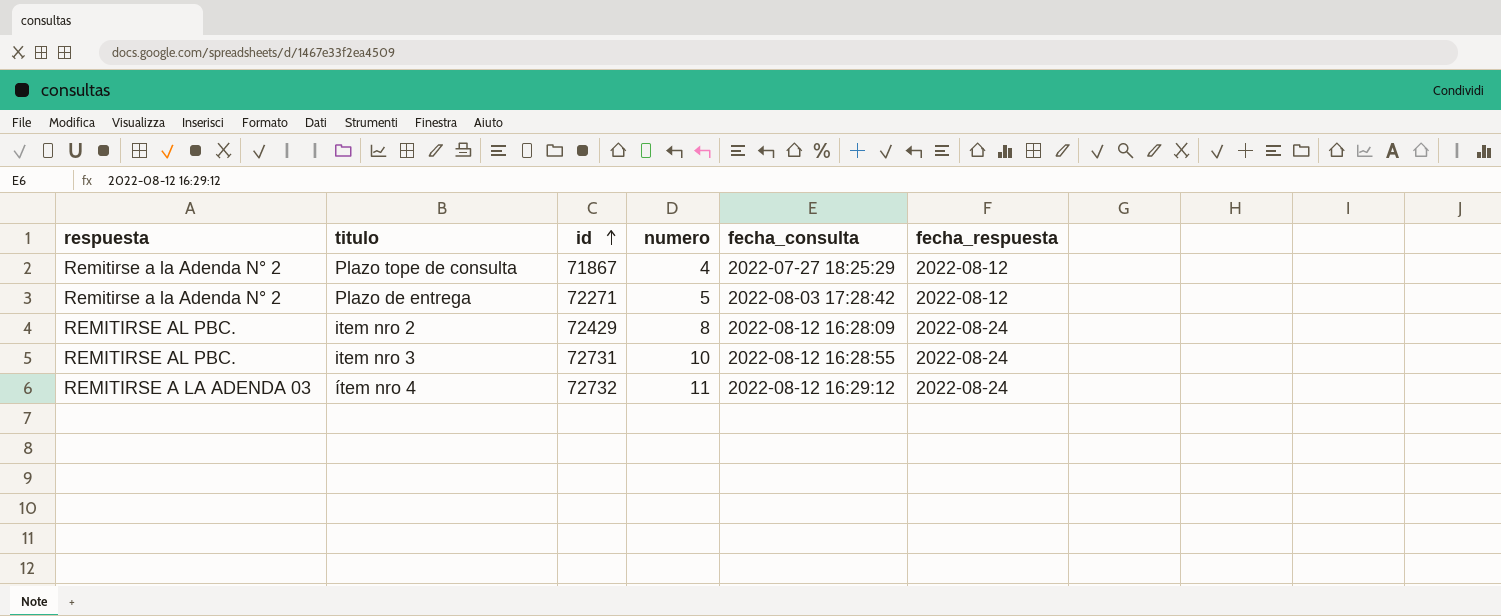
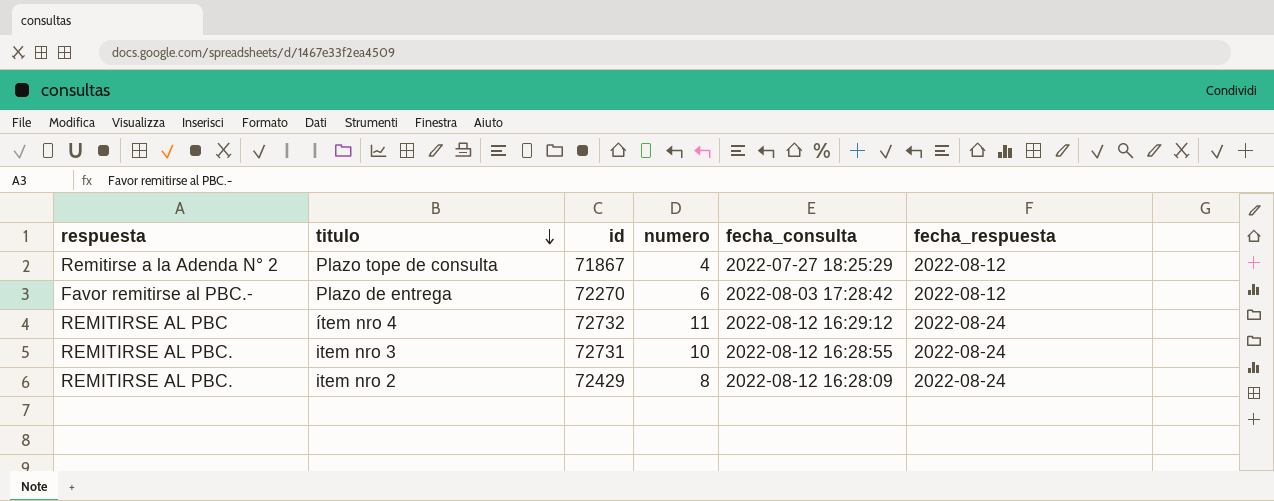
row order: id ascending -> titulo descending
Plazo de entrega | respuesta: Remitirse a la Adenda N° 2 -> Favor remitirse al PBC.-
Plazo de entrega | id: 72271 -> 72270
Plazo de entrega | numero: 5 -> 6
ítem nro 4 | respuesta: REMITIRSE A LA ADENDA 03 -> REMITIRSE AL PBC

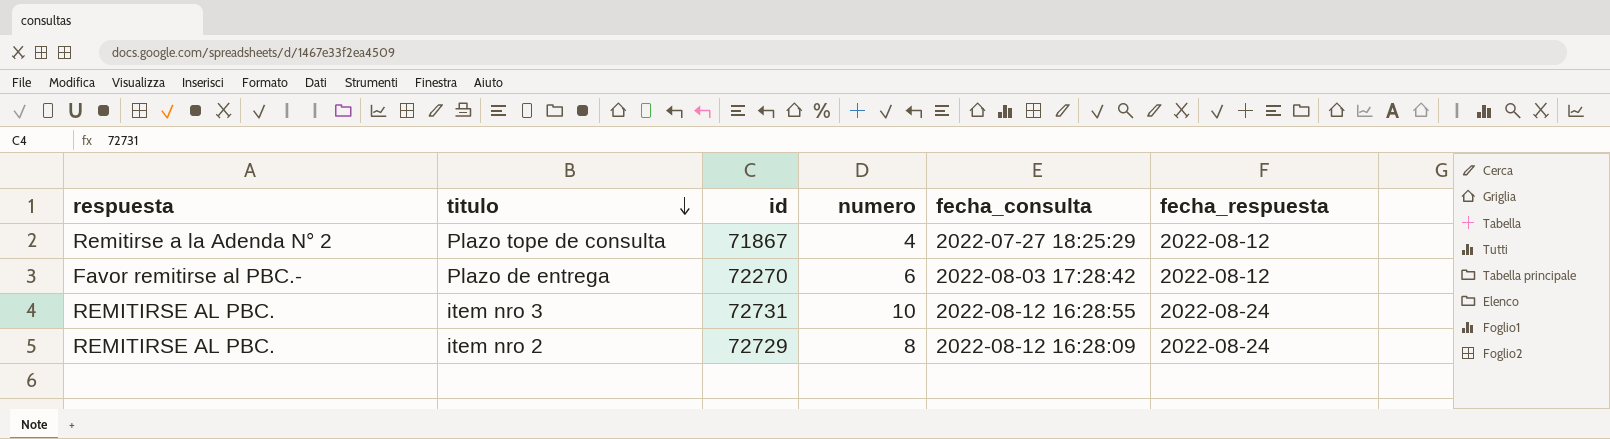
row ítem nro 4: REMITIRSE AL PBC | 72732 | 11 | 2022-08-12 16:29:12 | 2022-08-24 -> none
item nro 2 | id: 72429 -> 72729

